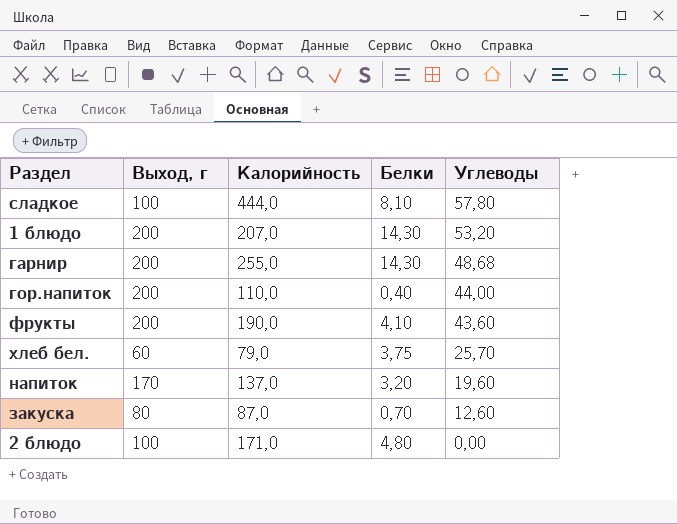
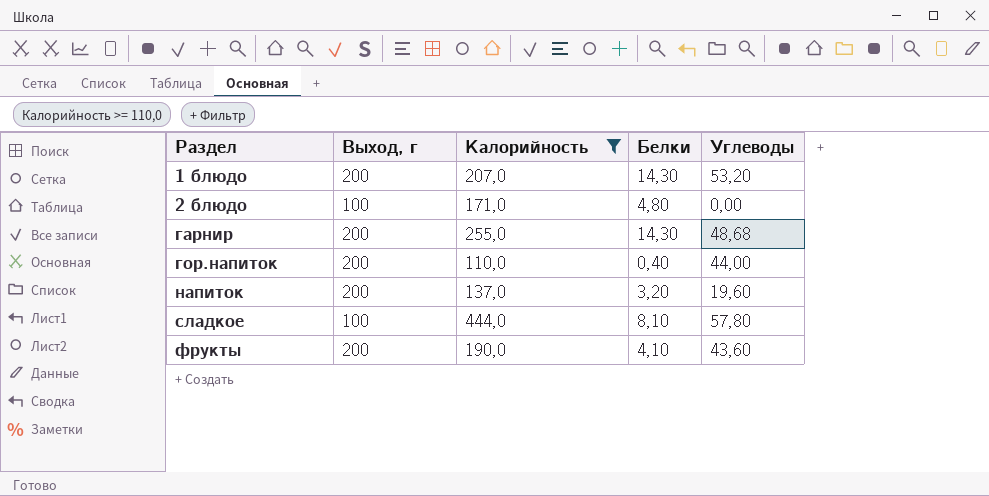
filter: none -> Калорийность >= 110,0
row order: Углеводы descending -> Раздел ascending
напиток | Выход, г: 170 -> 200

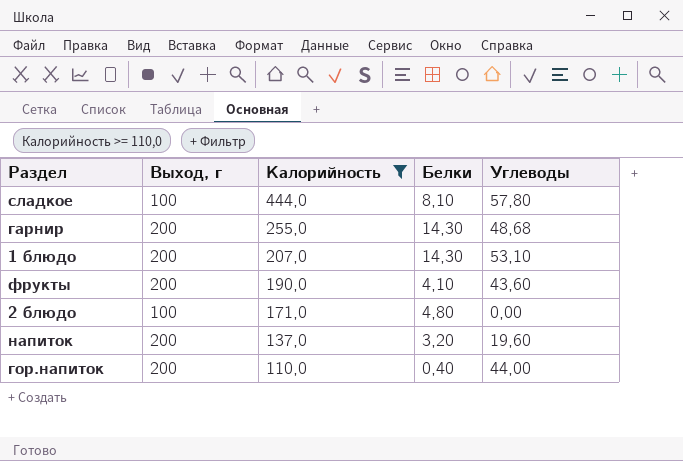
row order: Раздел ascending -> Калорийность descending
1 блюдо | Углеводы: 53,20 -> 53,10

